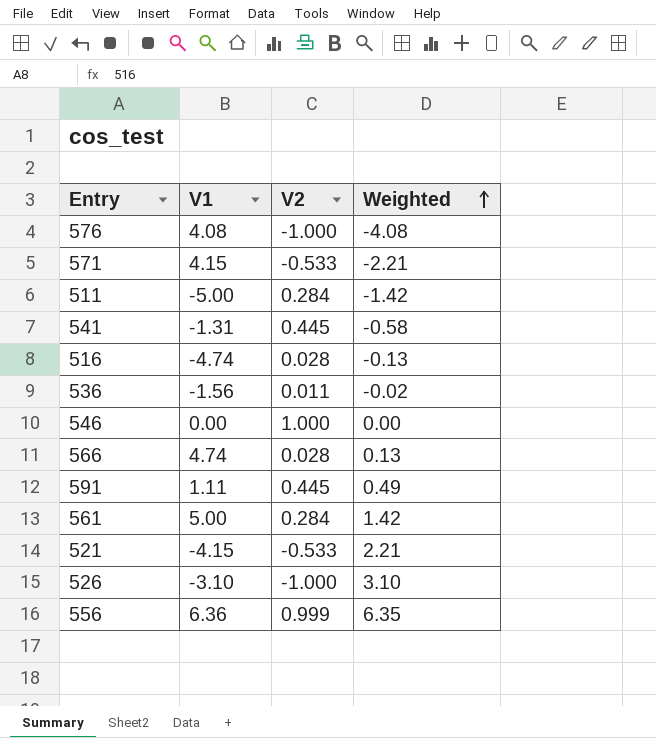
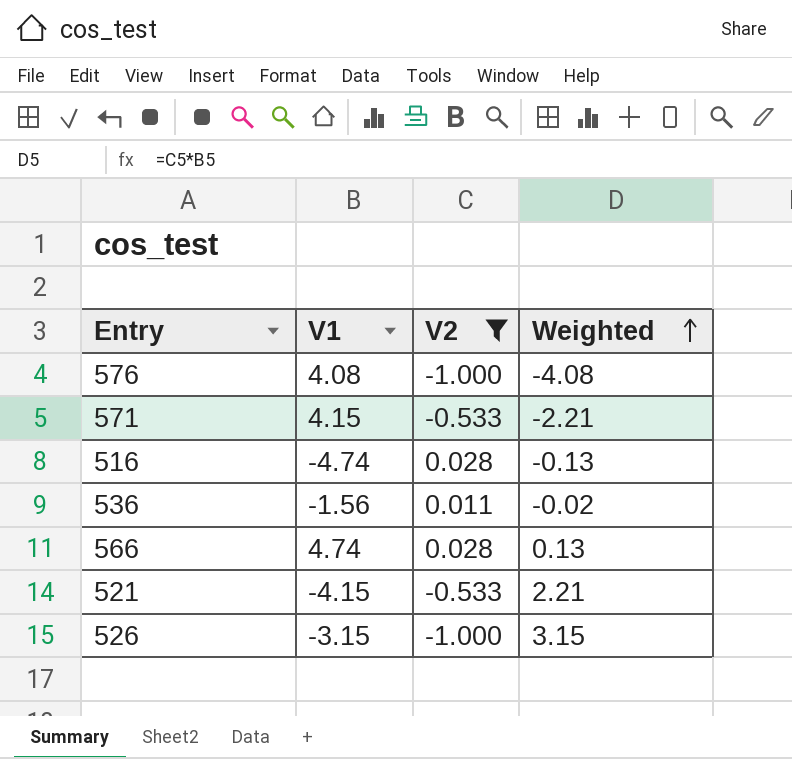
filter: none -> V2 <= 0.028
526 | V1: -3.10 -> -3.15
526 | Weighted: 3.10 -> 3.15

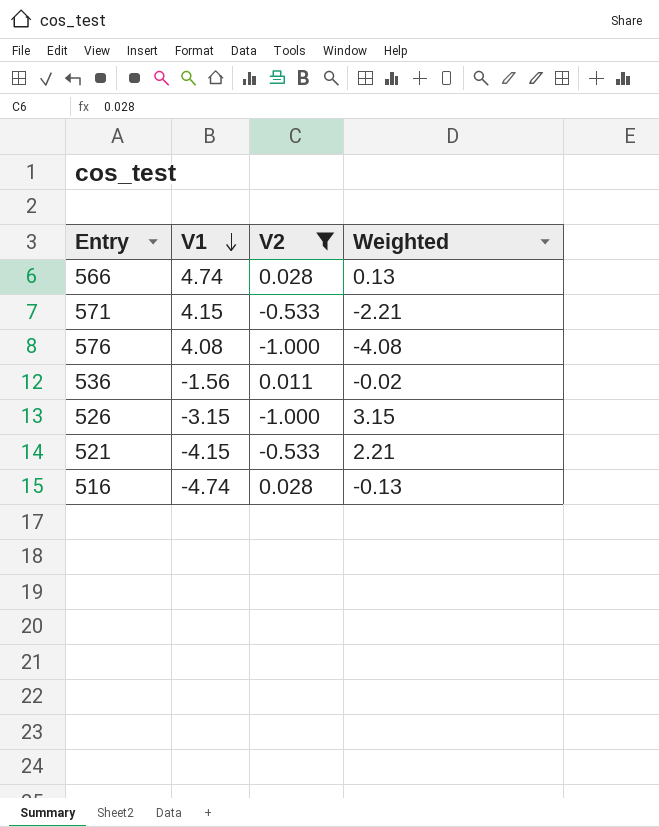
row order: Weighted ascending -> V1 descending

